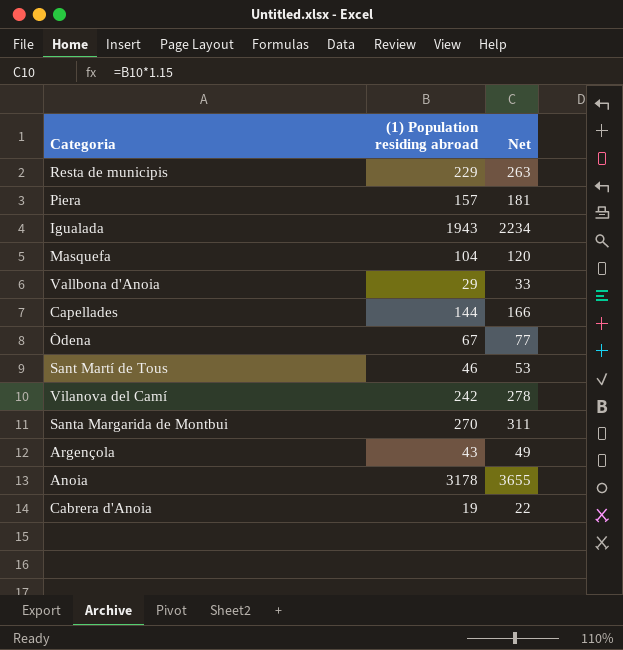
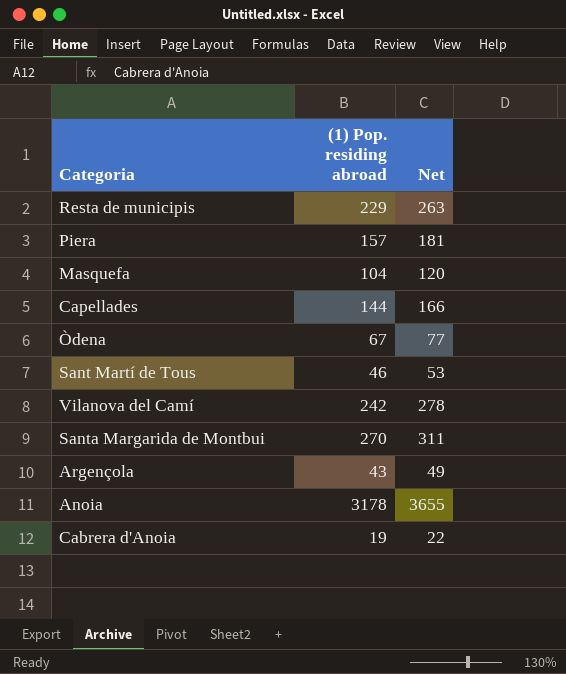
column name: (1) Population residing abroad -> (1) Pop. residing abroad
row Igualada: 1943 | 2234 -> none
row Vallbona d'Anoia: 29 | 33 -> none

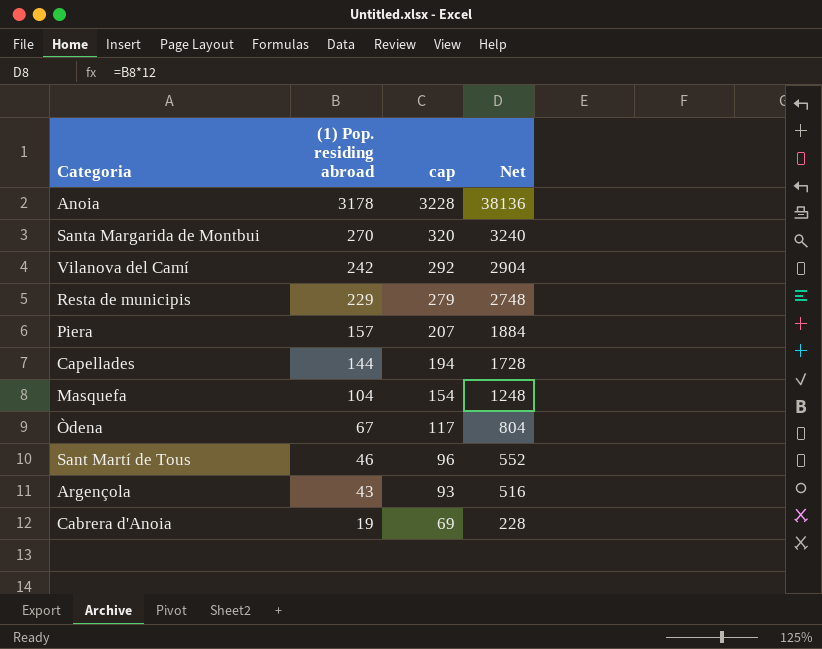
row order: none -> (1) Pop. residing abroad descending
column cap | formula: none -> [(1) Pop. residing abroad] + 50
column Net | formula: [(1) Pop. residing abroad] * 1.15 -> [(1) Pop. residing abroad] * 12

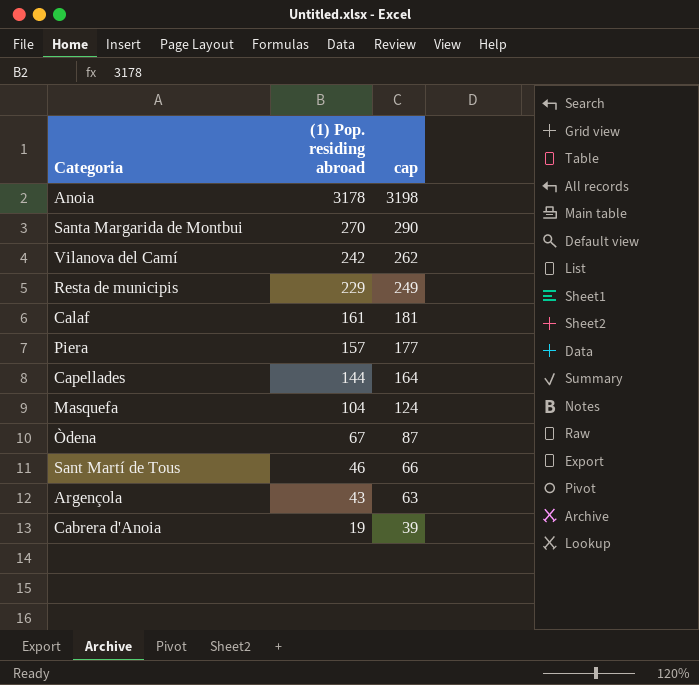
column Net | formula: [(1) Pop. residing abroad] * 12 -> none
column cap | formula: [(1) Pop. residing abroad] + 50 -> [(1) Pop. residing abroad] + 20
row Calaf: none -> 161 | 181

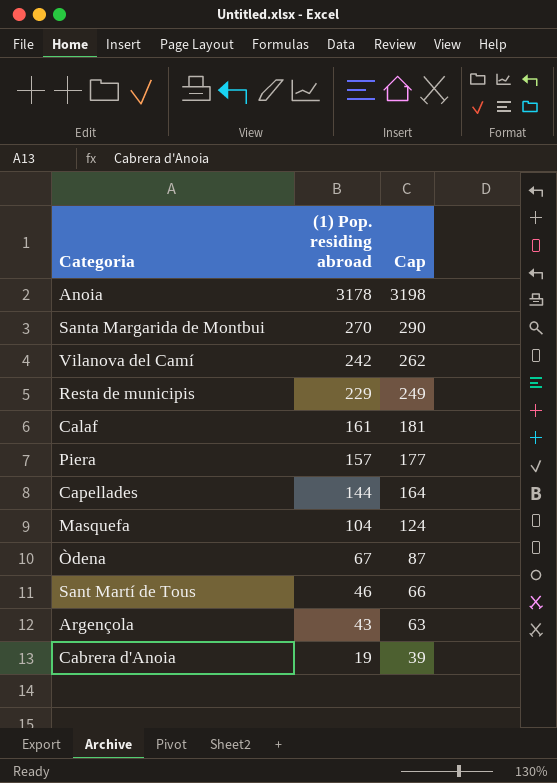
column name: cap -> Cap

